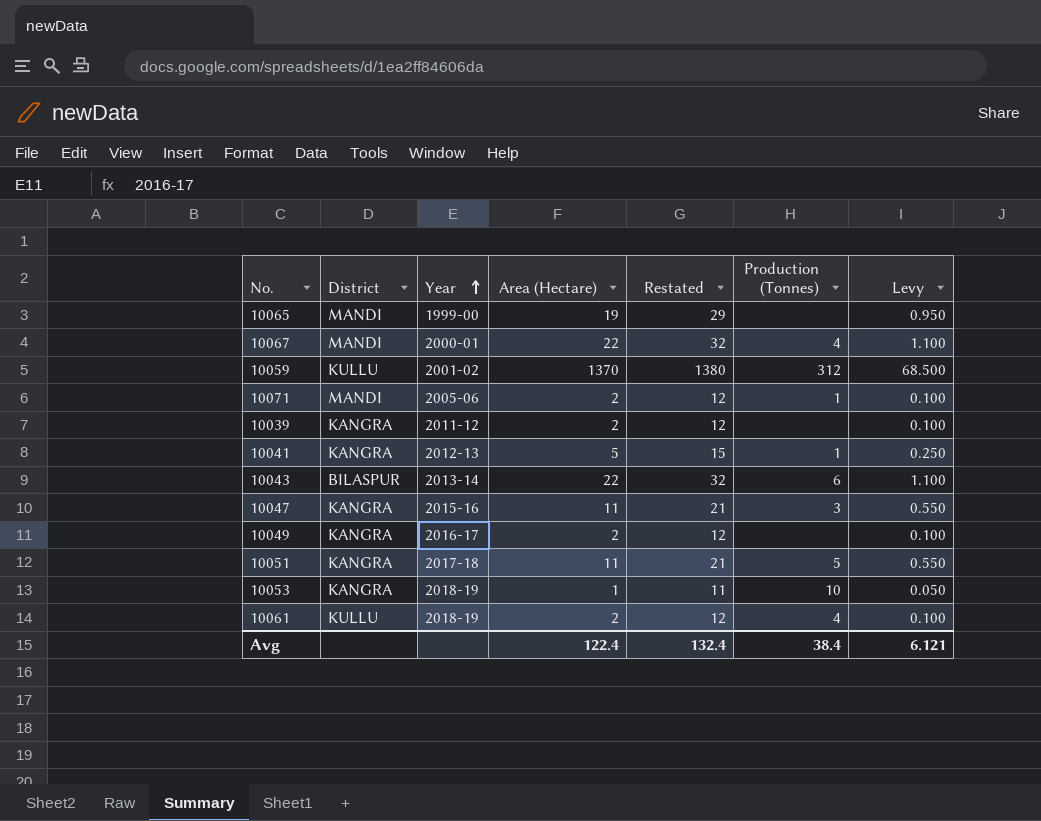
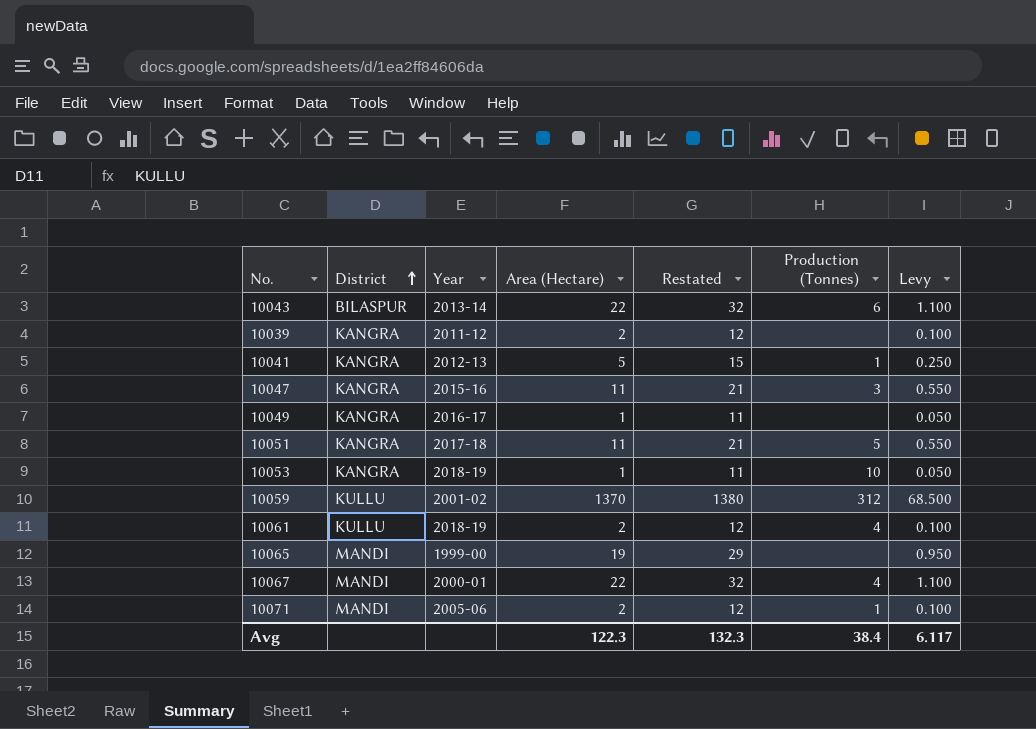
row order: Year ascending -> District ascending
10049 | Area (Hectare): 2 -> 1
10049 | Restated: 12 -> 11
10049 | Levy: 0.100 -> 0.050
Avg | Area (Hectare): 122.4 -> 122.3
Avg | Restated: 132.4 -> 132.3
Avg | Levy: 6.121 -> 6.117

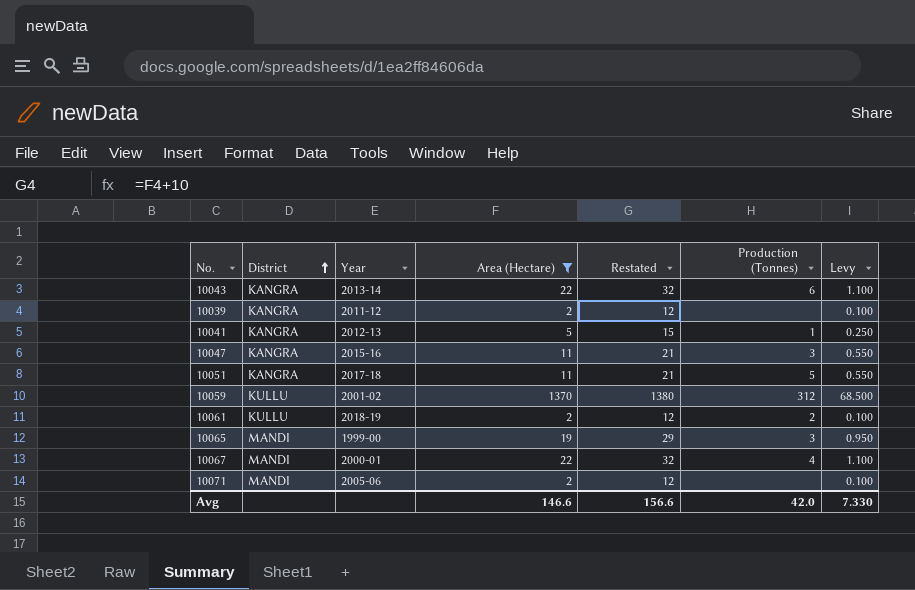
filter: none -> Area (Hectare) != 1
10043 | District: BILASPUR -> KANGRA
10061 | Production (Tonnes): 4 -> 2
10065 | Production (Tonnes): none -> 3
10071 | Production (Tonnes): 1 -> none
Avg | Area (Hectare): 122.3 -> 146.6
Avg | Restated: 132.3 -> 156.6
Avg | Production (Tonnes): 38.4 -> 42.0
Avg | Levy: 6.117 -> 7.330

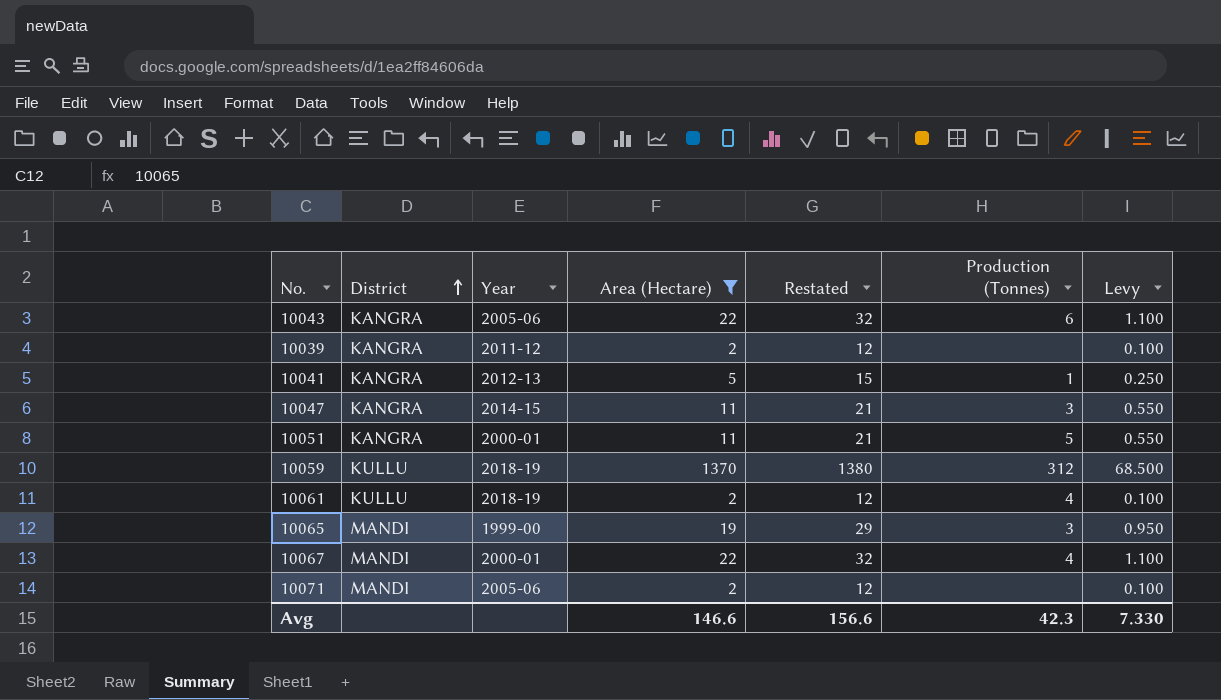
10043 | Year: 2013-14 -> 2005-06
10047 | Year: 2015-16 -> 2014-15
10051 | Year: 2017-18 -> 2000-01
10059 | Year: 2001-02 -> 2018-19
10061 | Production (Tonnes): 2 -> 4
Avg | Production (Tonnes): 42.0 -> 42.3

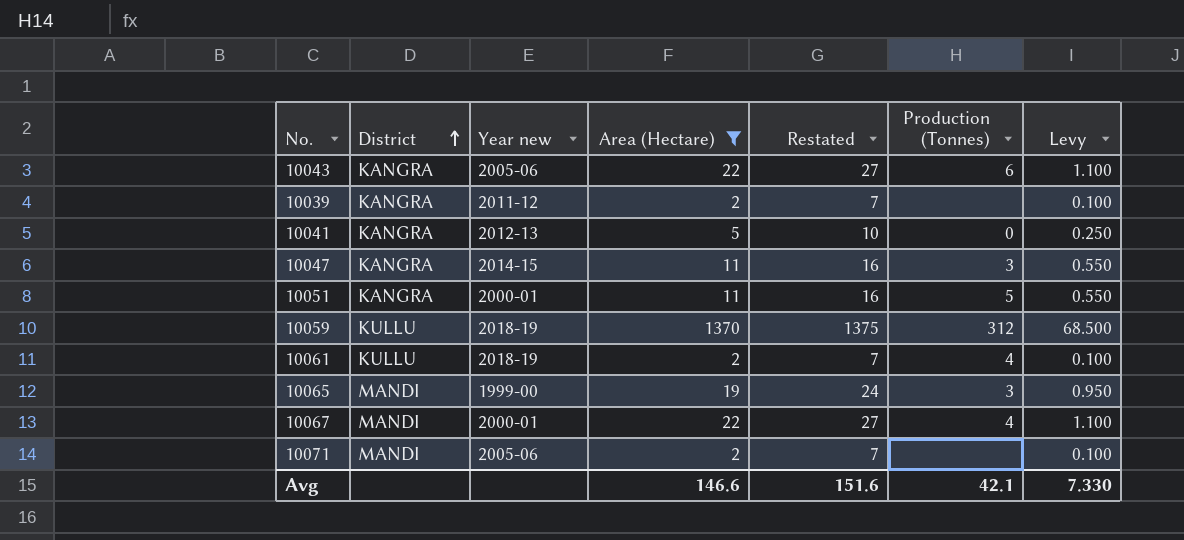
column name: Year -> Year new
column Restated | formula: [Area (Hectare)] + 10 -> [Area (Hectare)] + 5
10041 | Production (Tonnes): 1 -> 0
Avg | Restated: 156.6 -> 151.6
Avg | Production (Tonnes): 42.3 -> 42.1

